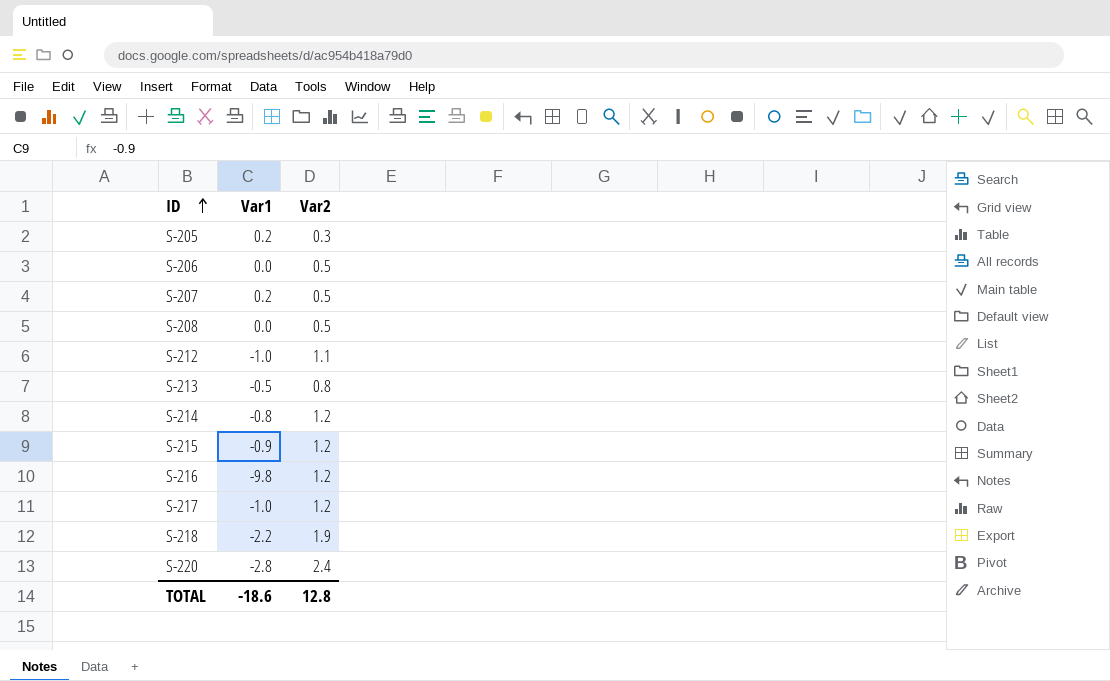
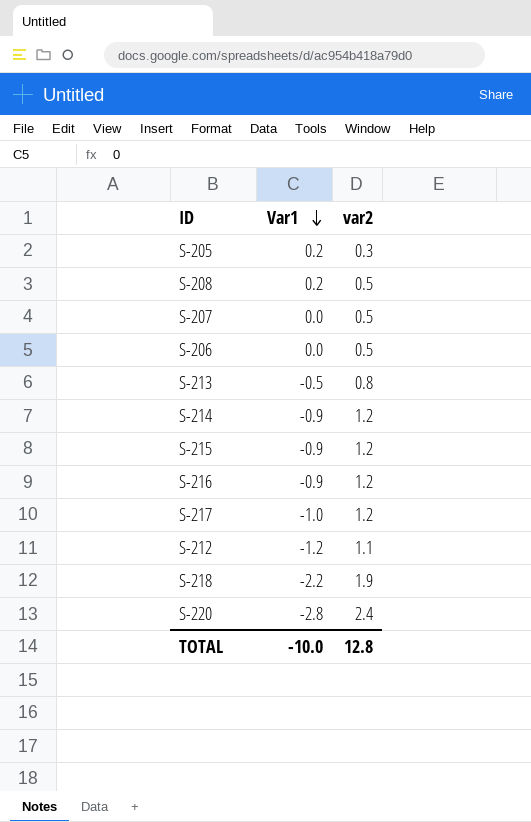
row order: ID ascending -> Var1 descending
column name: Var2 -> var2
S-208 | Var1: 0.0 -> 0.2
S-207 | Var1: 0.2 -> 0.0
S-214 | Var1: -0.8 -> -0.9
S-216 | Var1: -9.8 -> -0.9
S-212 | Var1: -1.0 -> -1.2
TOTAL | Var1: -18.6 -> -10.0

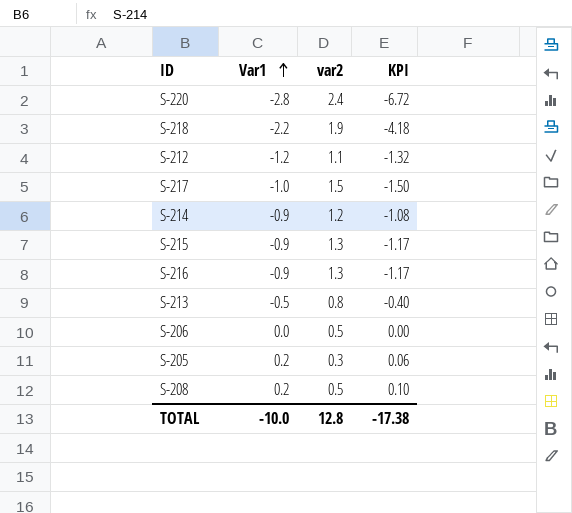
row order: Var1 descending -> Var1 ascending
column KPI | formula: none -> [Var1] * [var2]
row S-207: 0.0 | 0.5 -> none
S-217 | var2: 1.2 -> 1.5
S-215 | var2: 1.2 -> 1.3
S-216 | var2: 1.2 -> 1.3

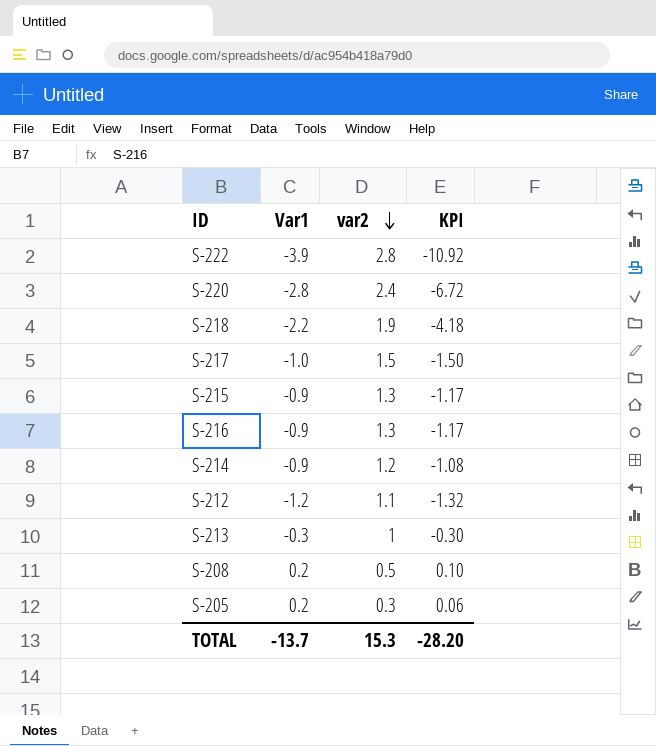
row order: Var1 ascending -> var2 descending
row S-206: 0.0 | 0.5 | 0.00 -> none
row S-222: none -> -3.9 | 2.8 | -10.92
S-213 | Var1: -0.5 -> -0.3
S-213 | var2: 0.8 -> 1
S-213 | KPI: -0.40 -> -0.30
TOTAL | Var1: -10.0 -> -13.7
TOTAL | var2: 12.8 -> 15.3
TOTAL | KPI: -17.38 -> -28.20

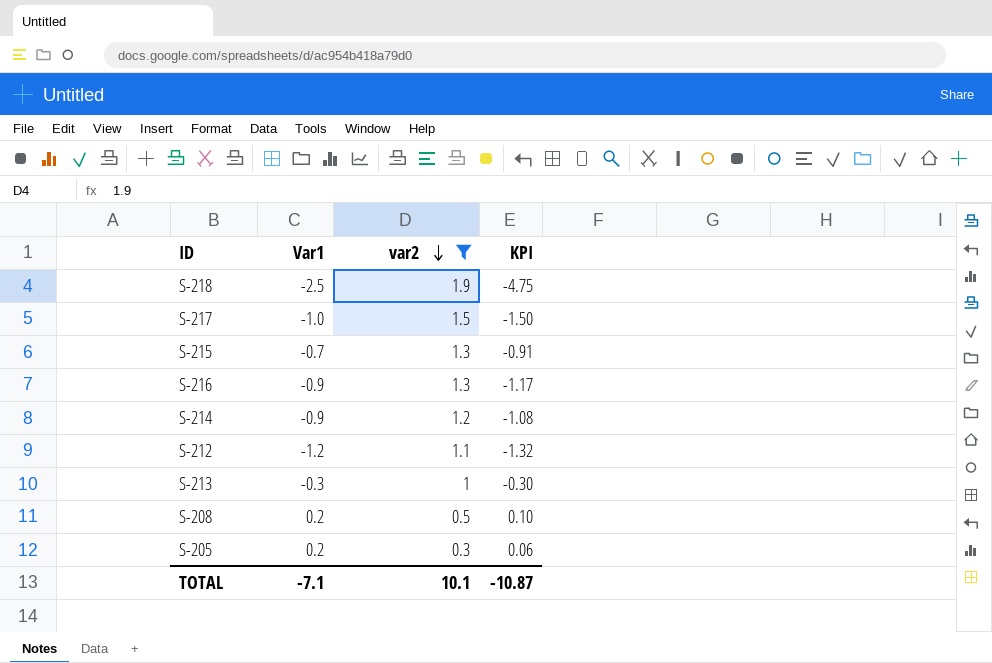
filter: none -> var2 <= 1.9
S-218 | Var1: -2.2 -> -2.5
S-218 | KPI: -4.18 -> -4.75
S-215 | Var1: -0.9 -> -0.7
S-215 | KPI: -1.17 -> -0.91
TOTAL | Var1: -13.7 -> -7.1
TOTAL | var2: 15.3 -> 10.1
TOTAL | KPI: -28.20 -> -10.87

